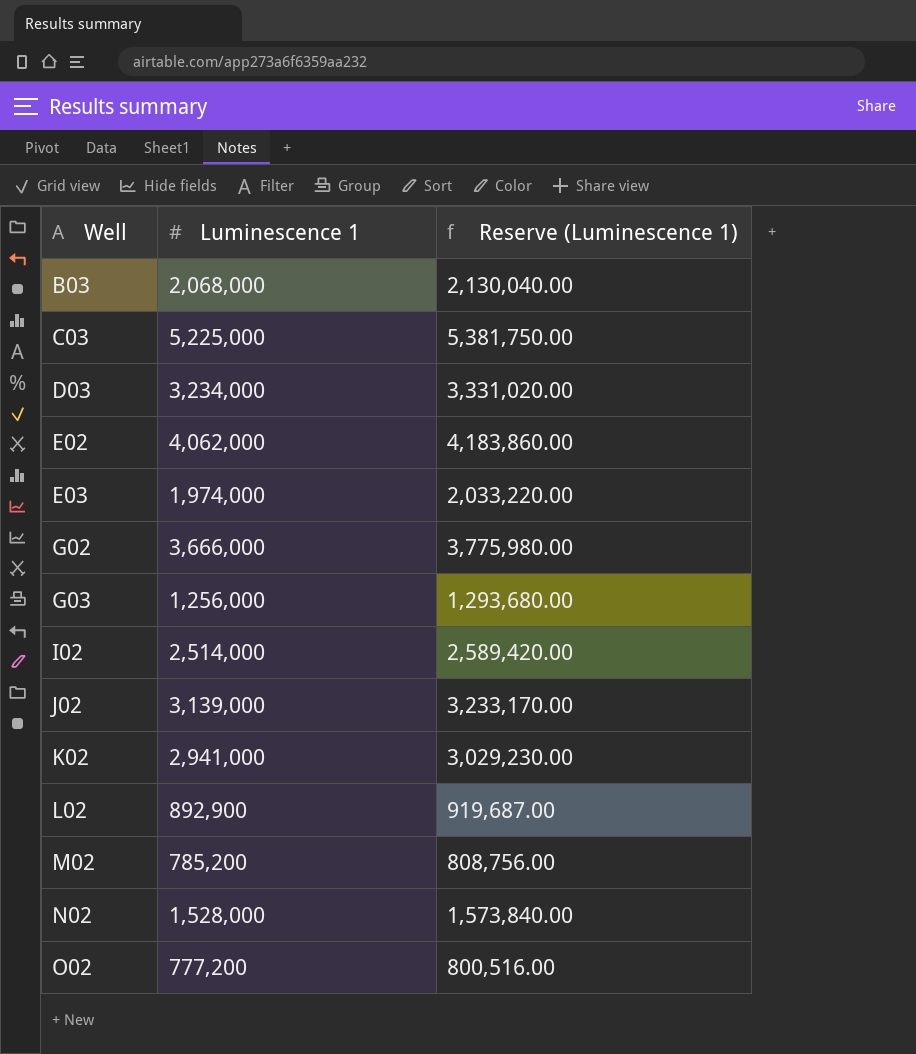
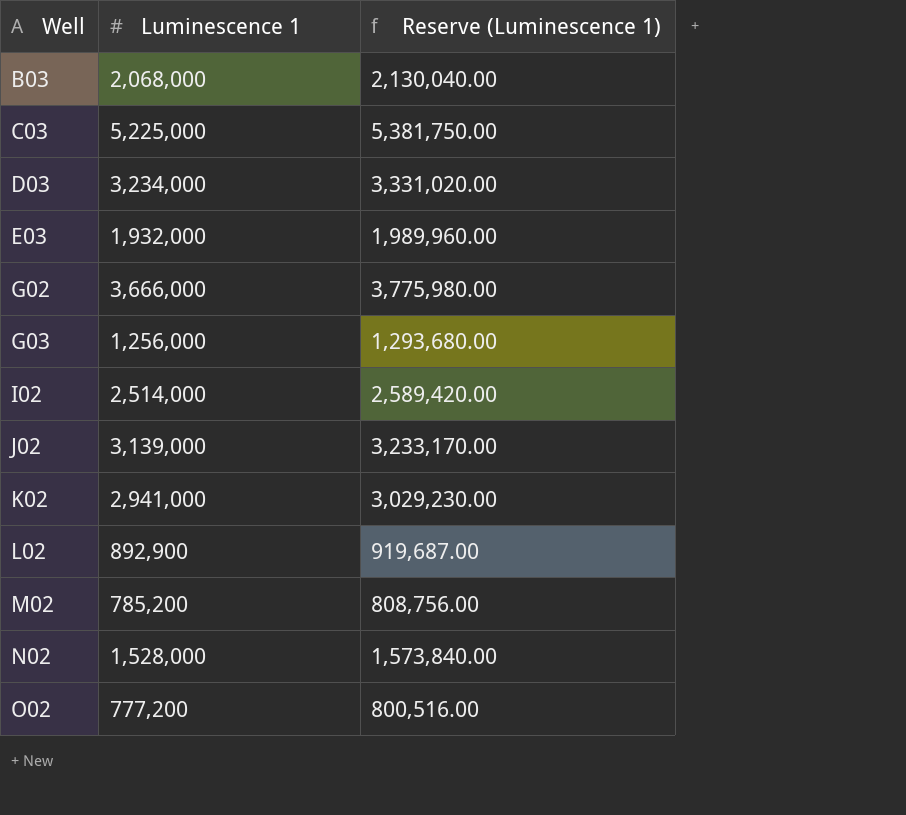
row E02: 4,062,000 | 4,183,860.00 -> none
E03 | Luminescence 1: 1,974,000 -> 1,932,000
E03 | Reserve (Luminescence 1): 2,033,220.00 -> 1,989,960.00

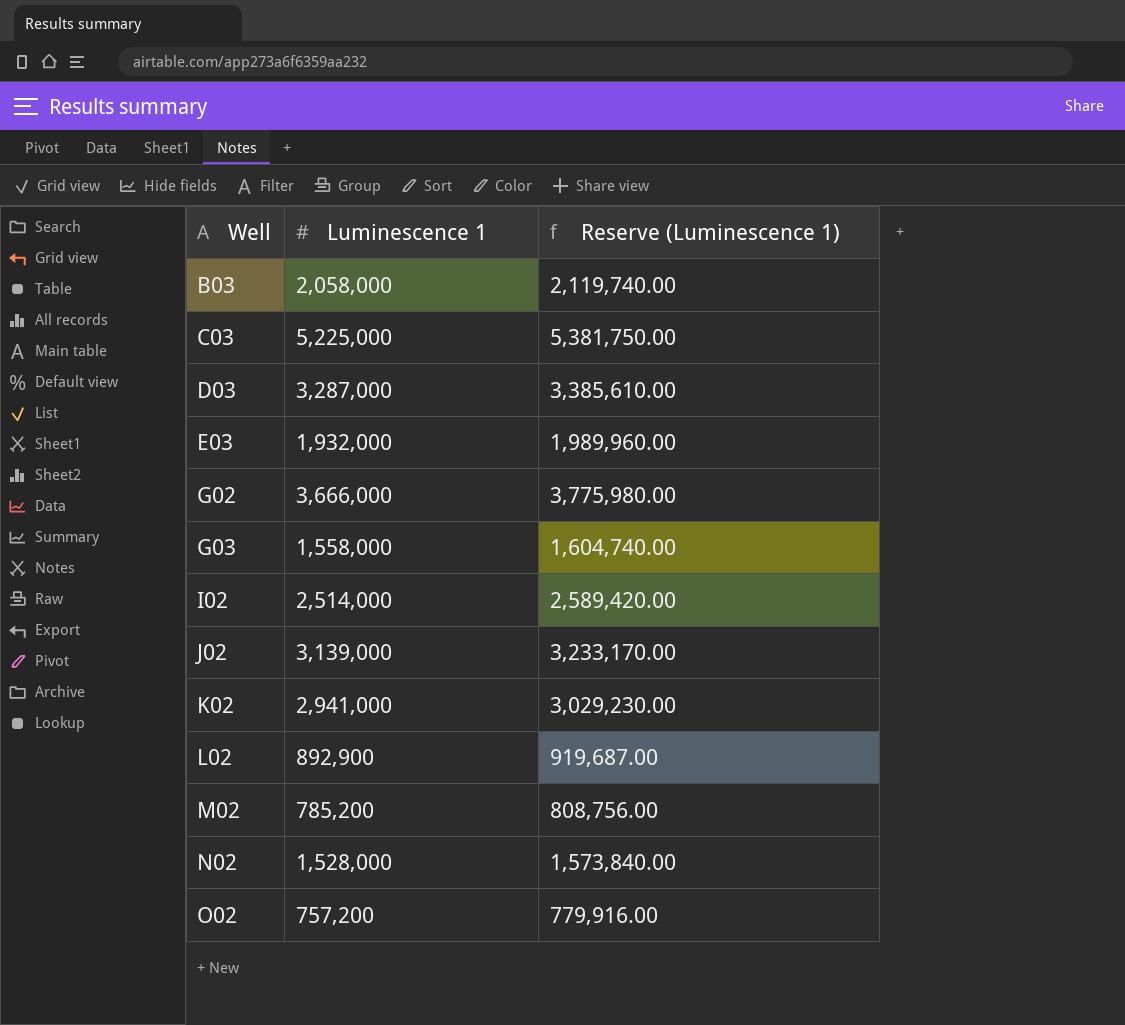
B03 | Luminescence 1: 2,068,000 -> 2,058,000
B03 | Reserve (Luminescence 1): 2,130,040.00 -> 2,119,740.00
D03 | Luminescence 1: 3,234,000 -> 3,287,000
D03 | Reserve (Luminescence 1): 3,331,020.00 -> 3,385,610.00
G03 | Luminescence 1: 1,256,000 -> 1,558,000
G03 | Reserve (Luminescence 1): 1,293,680.00 -> 1,604,740.00
O02 | Luminescence 1: 777,200 -> 757,200
O02 | Reserve (Luminescence 1): 800,516.00 -> 779,916.00

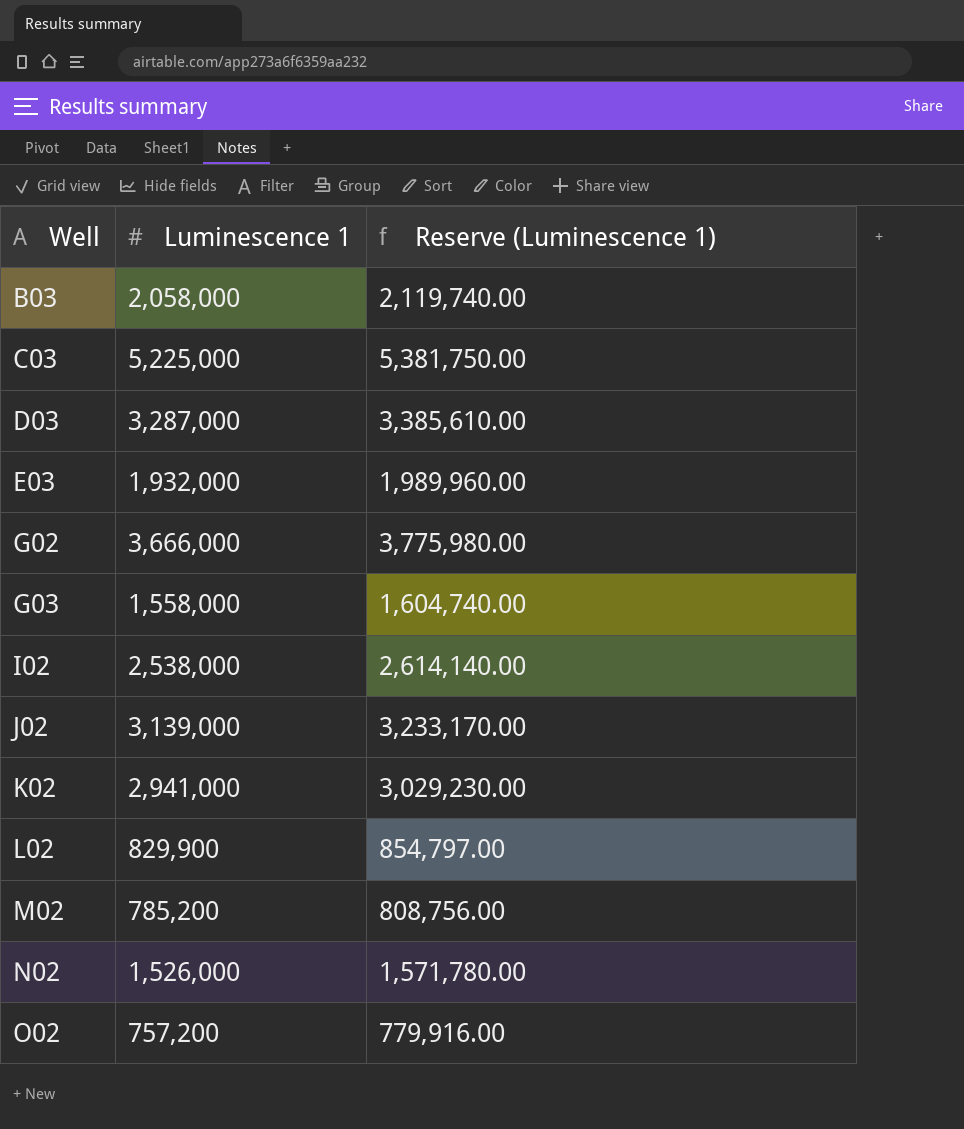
I02 | Luminescence 1: 2,514,000 -> 2,538,000
I02 | Reserve (Luminescence 1): 2,589,420.00 -> 2,614,140.00
L02 | Luminescence 1: 892,900 -> 829,900
L02 | Reserve (Luminescence 1): 919,687.00 -> 854,797.00
N02 | Luminescence 1: 1,528,000 -> 1,526,000
N02 | Reserve (Luminescence 1): 1,573,840.00 -> 1,571,780.00

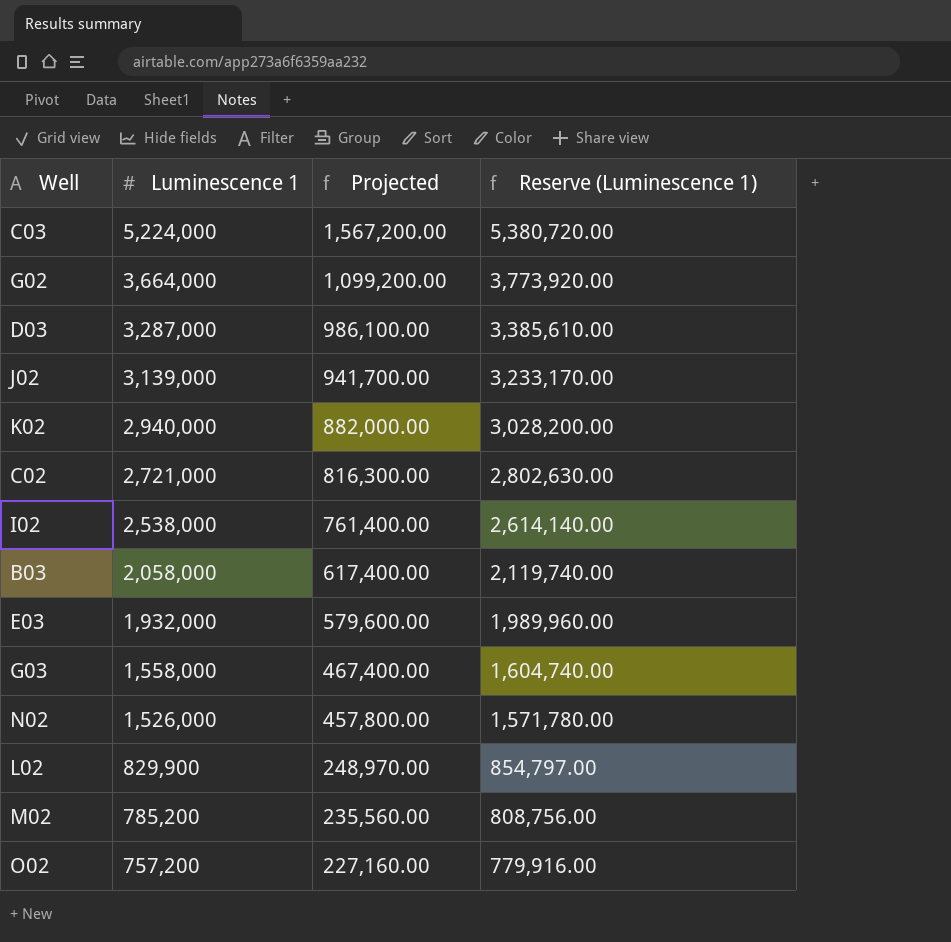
row order: Well ascending -> Luminescence 1 descending
column Projected | formula: none -> [Luminescence 1] * 0.3
C03 | Luminescence 1: 5,225,000 -> 5,224,000
C03 | Reserve (Luminescence 1): 5,381,750.00 -> 5,380,720.00
G02 | Luminescence 1: 3,666,000 -> 3,664,000
G02 | Reserve (Luminescence 1): 3,775,980.00 -> 3,773,920.00
K02 | Luminescence 1: 2,941,000 -> 2,940,000
K02 | Reserve (Luminescence 1): 3,029,230.00 -> 3,028,200.00
row C02: none -> 2,721,000 | 816,300.00 | 2,802,630.00

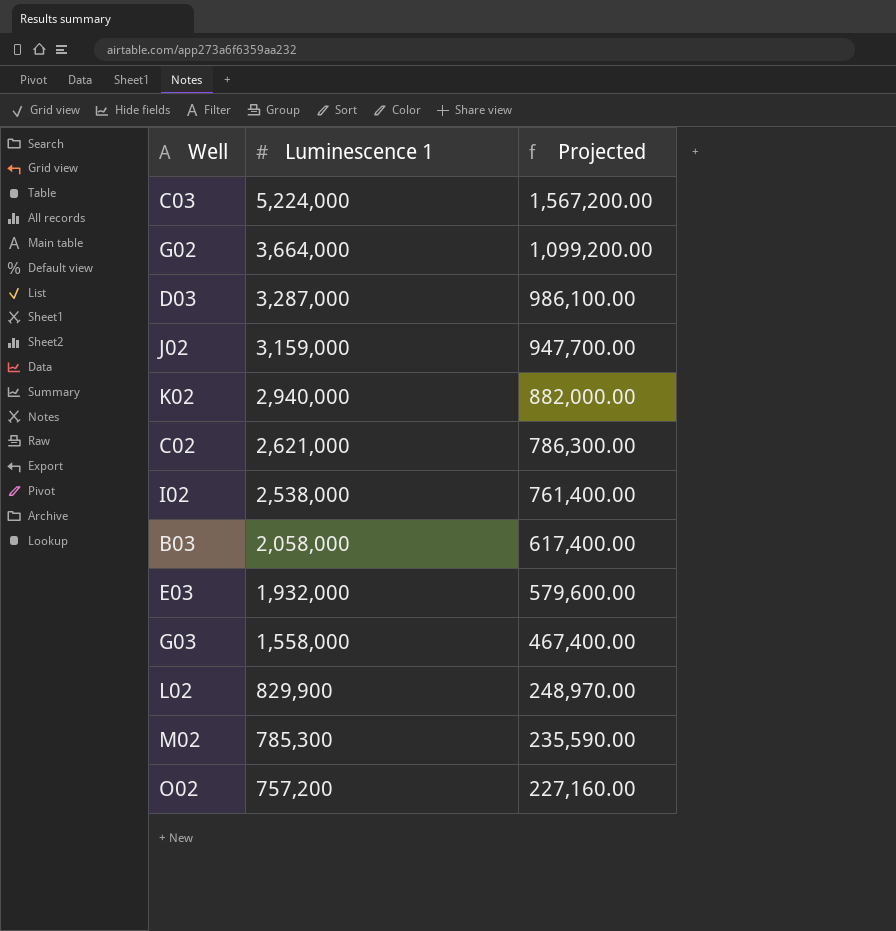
column Reserve (Luminescence 1) | formula: [Luminescence 1] * 1.03 -> none
row N02: 1,526,000 | 457,800.00 | 1,571,780.00 -> none
J02 | Luminescence 1: 3,139,000 -> 3,159,000
J02 | Projected: 941,700.00 -> 947,700.00
C02 | Luminescence 1: 2,721,000 -> 2,621,000
C02 | Projected: 816,300.00 -> 786,300.00
M02 | Luminescence 1: 785,200 -> 785,300
M02 | Projected: 235,560.00 -> 235,590.00

